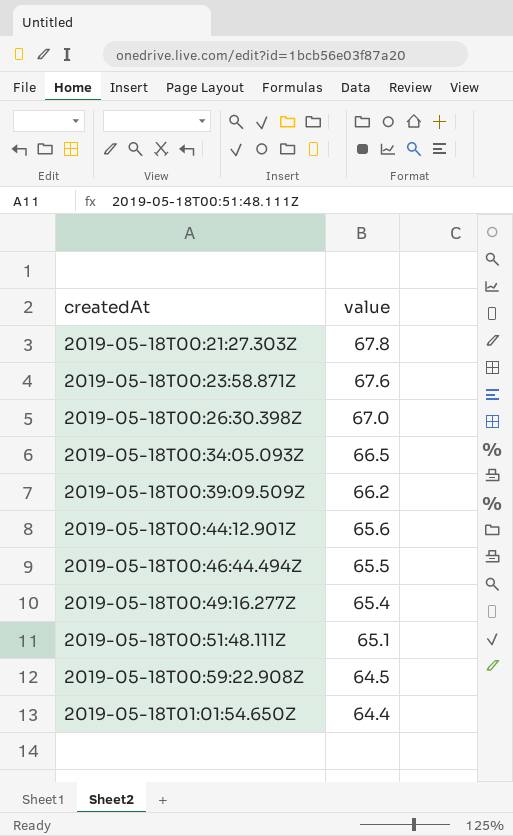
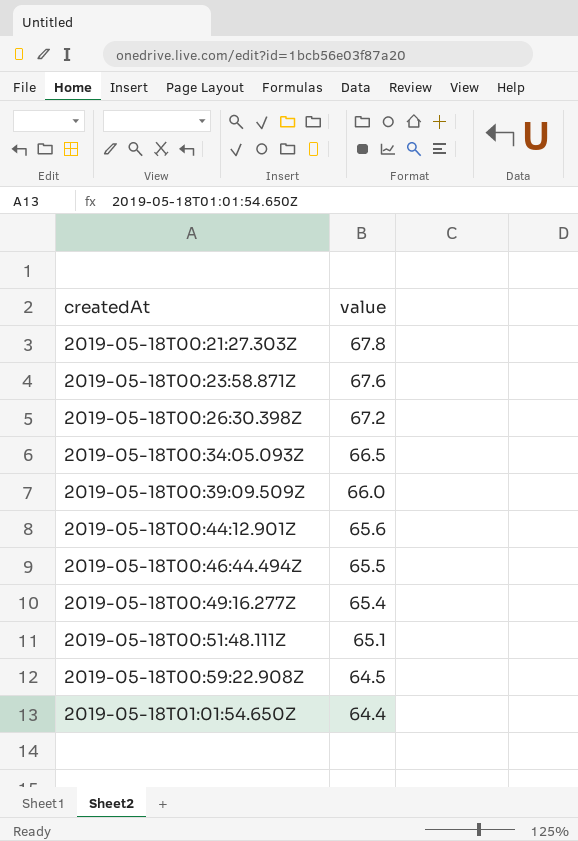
2019-05-18T00:26:30.398Z | value: 67.0 -> 67.2
2019-05-18T00:39:09.509Z | value: 66.2 -> 66.0

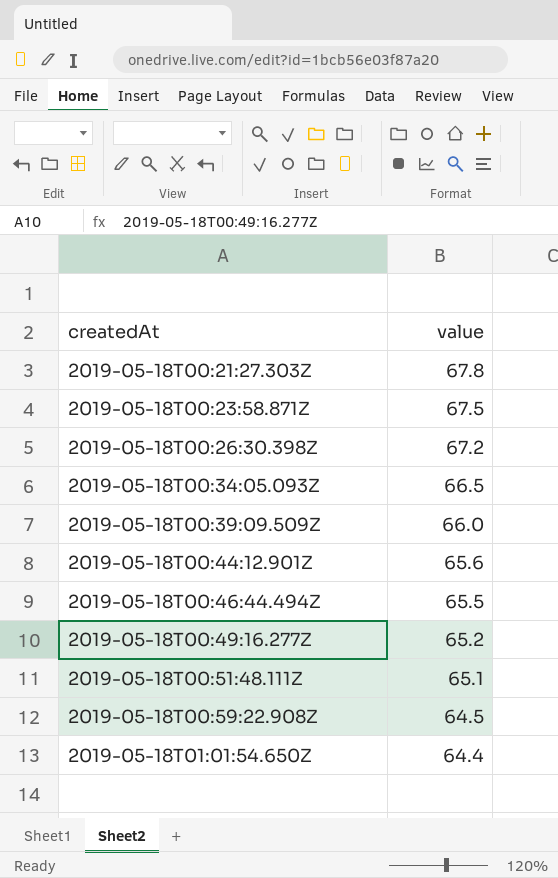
2019-05-18T00:23:58.871Z | value: 67.6 -> 67.5
2019-05-18T00:49:16.277Z | value: 65.4 -> 65.2

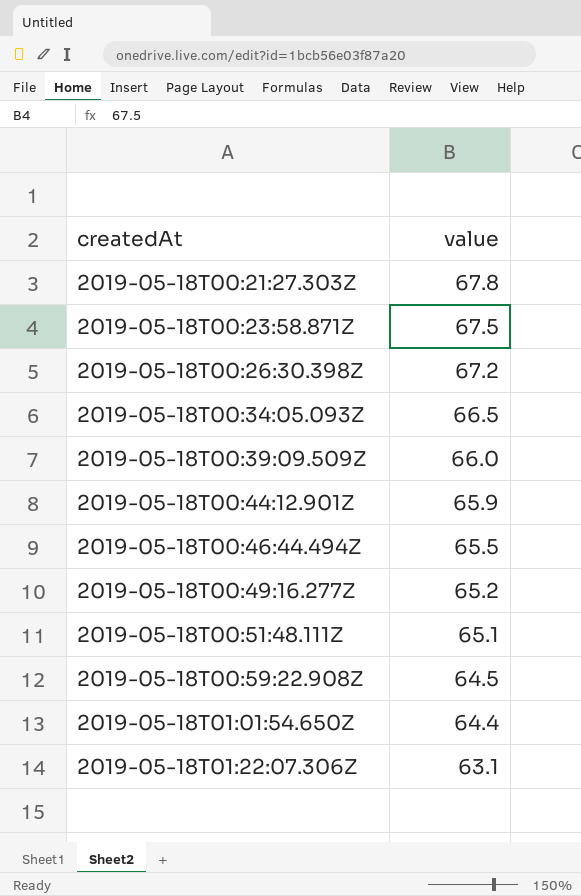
2019-05-18T00:44:12.901Z | value: 65.6 -> 65.9
row 2019-05-18T01:22:07.306Z: none -> 63.1

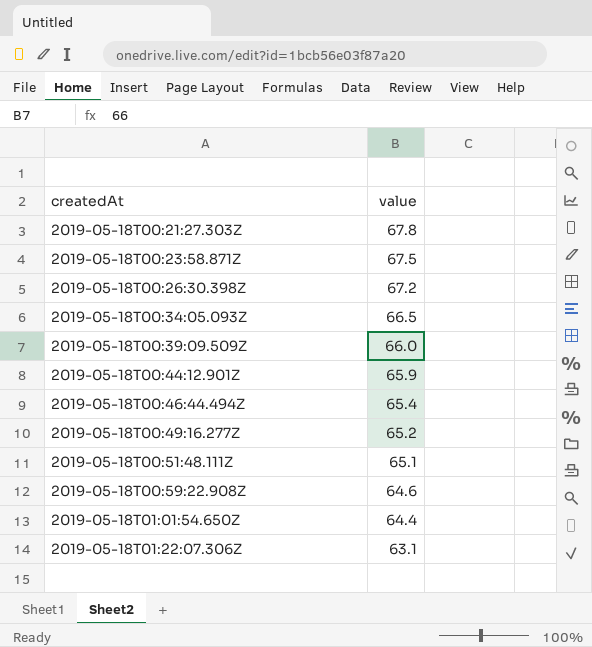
2019-05-18T00:46:44.494Z | value: 65.5 -> 65.4
2019-05-18T00:59:22.908Z | value: 64.5 -> 64.6

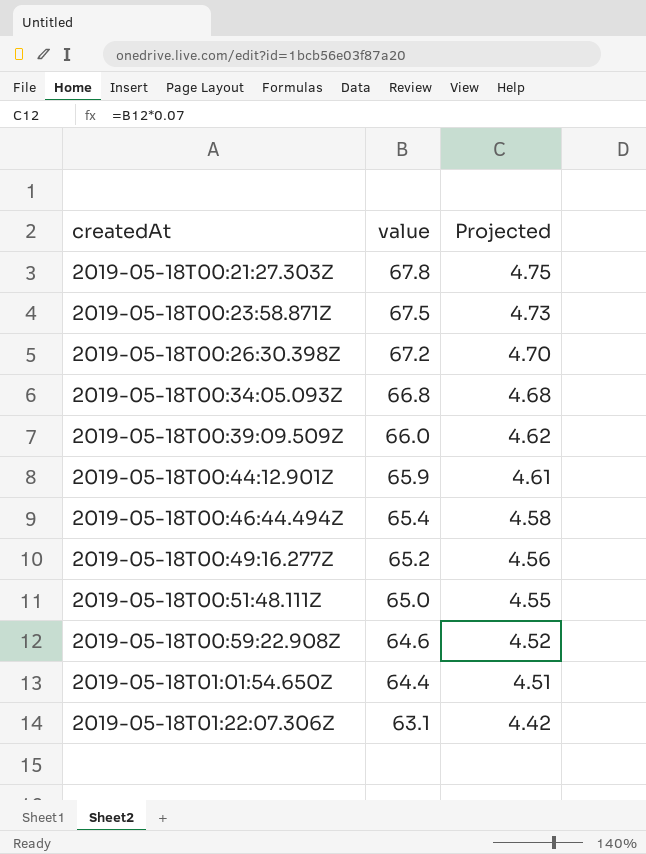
column Projected | formula: none -> [value] * 0.07
2019-05-18T00:34:05.093Z | value: 66.5 -> 66.8
2019-05-18T00:51:48.111Z | value: 65.1 -> 65.0

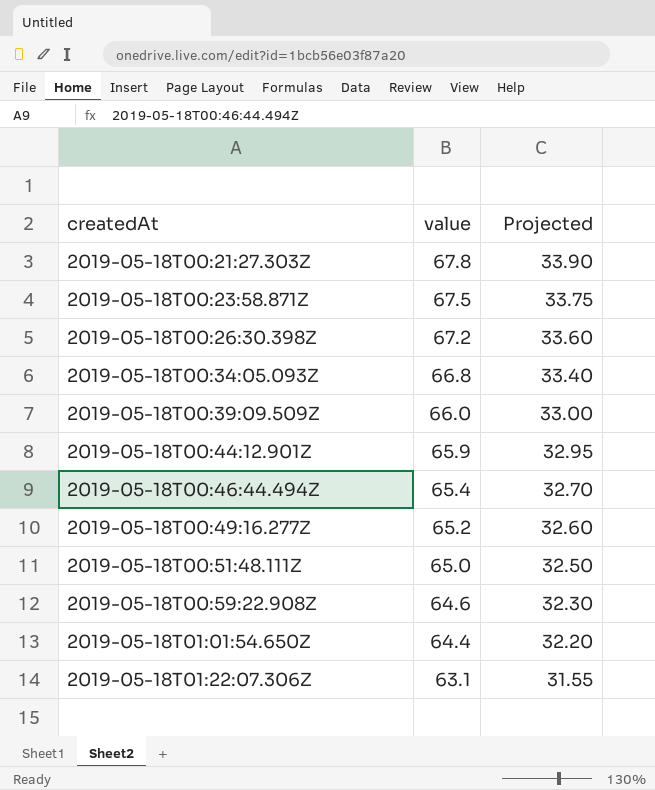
column Projected | formula: [value] * 0.07 -> [value] * 0.5

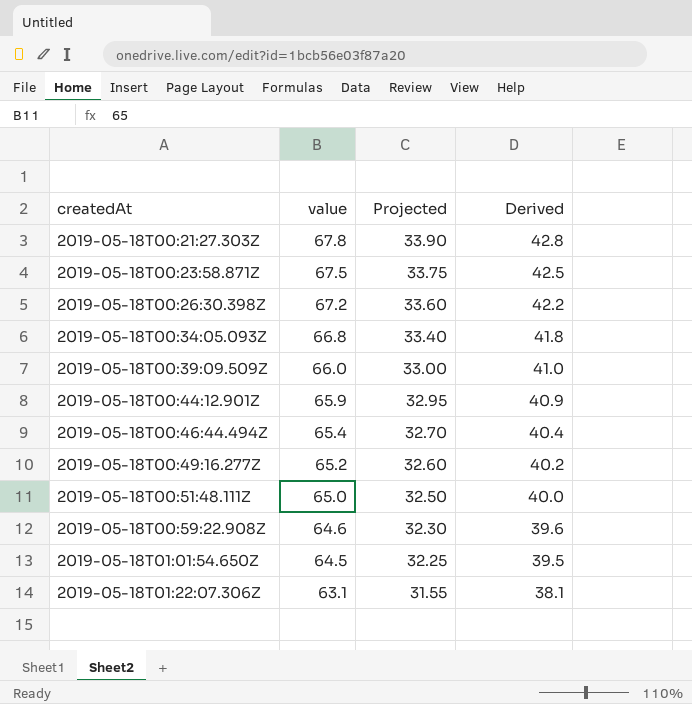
column Derived | formula: none -> [value] - 25
2019-05-18T01:01:54.650Z | value: 64.4 -> 64.5
2019-05-18T01:01:54.650Z | Projected: 32.20 -> 32.25

